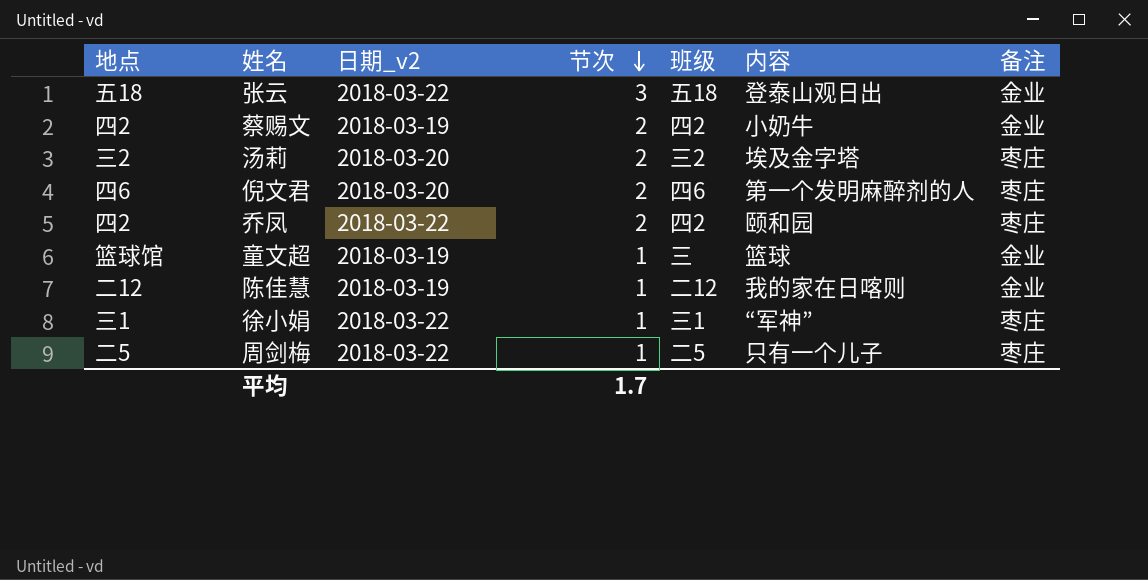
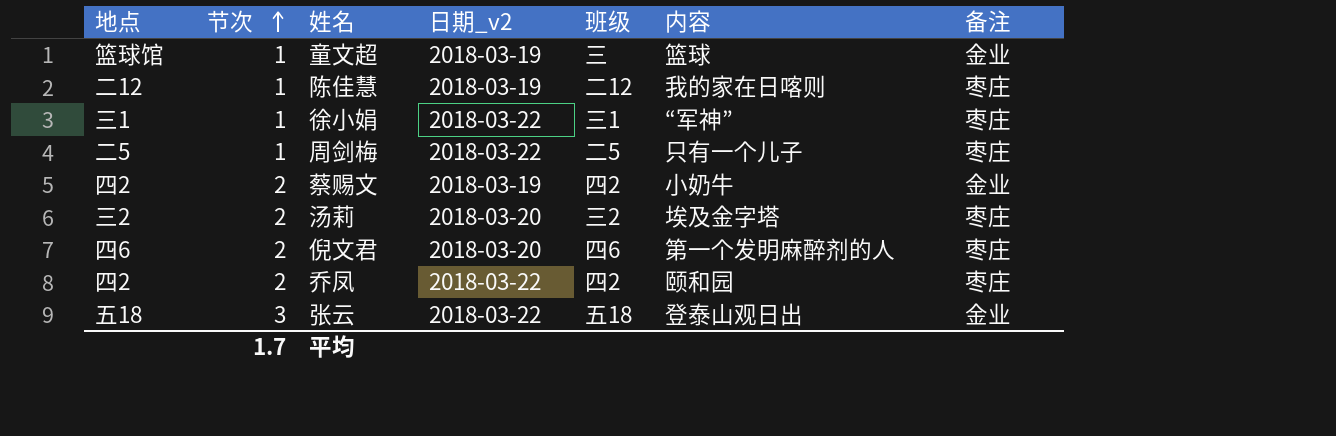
row order: 节次 descending -> 节次 ascending
column 节次 | position: 4 -> 2
陈佳慧 | 备注: 金业 -> 枣庄

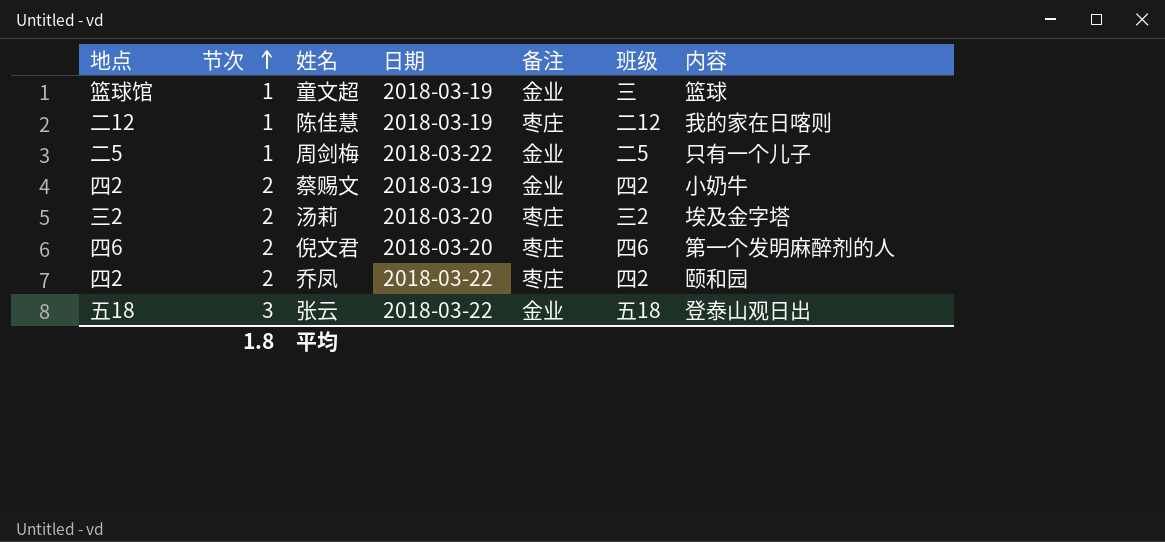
column name: 日期_v2 -> 日期
column 备注 | position: 7 -> 5
row 徐小娟: 三1 | 1 | 2018-03-22 | 三1 | “军神” | 枣庄 -> none
周剑梅 | 备注: 枣庄 -> 金业
平均 | 节次: 1.7 -> 1.8

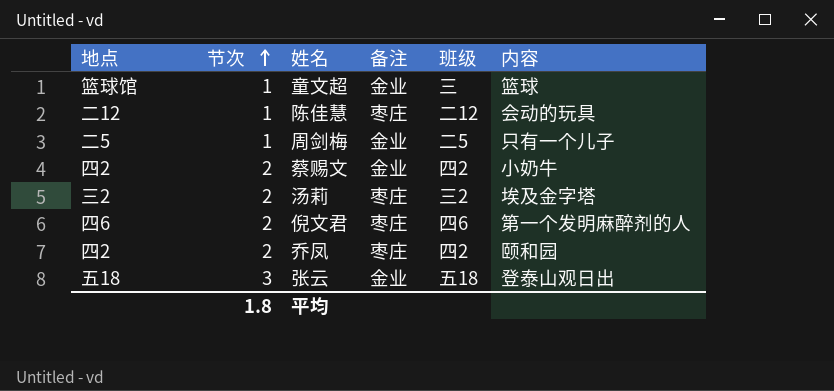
column 日期 | position: 4 -> none
陈佳慧 | 内容: 我的家在日喀则 -> 会动的玩具

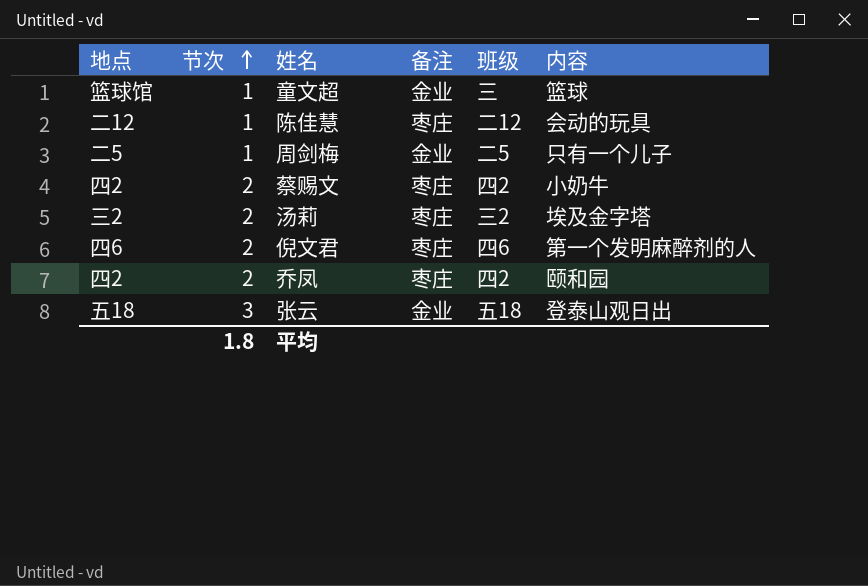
蔡赐文 | 备注: 金业 -> 枣庄

